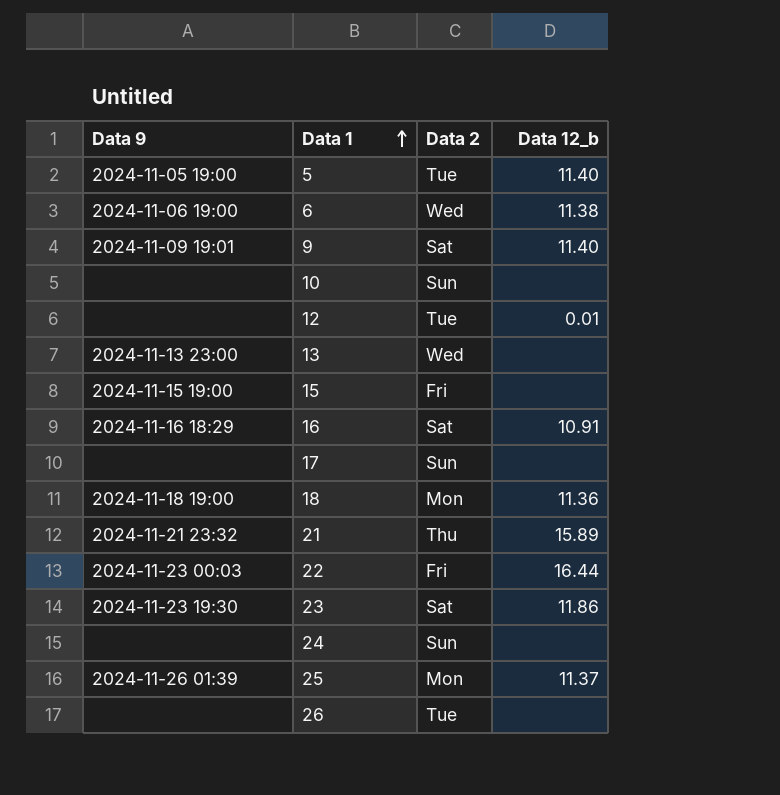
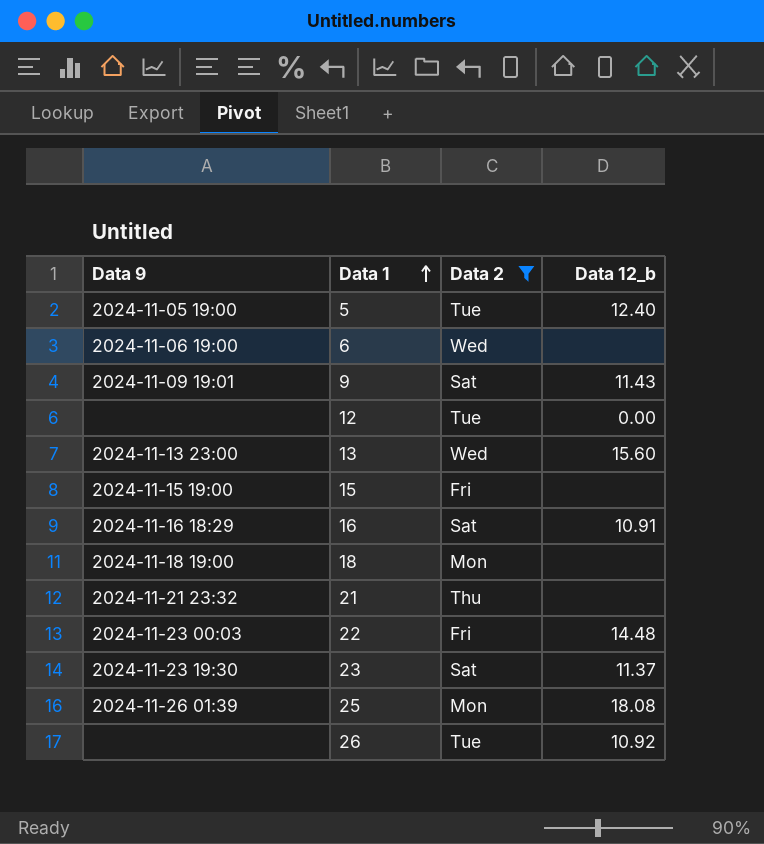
filter: none -> Data 2 != Sun
5 | Data 12_b: 11.40 -> 12.40
6 | Data 12_b: 11.38 -> none
9 | Data 12_b: 11.40 -> 11.43
12 | Data 12_b: 0.01 -> 0.00
13 | Data 12_b: none -> 15.60
18 | Data 12_b: 11.36 -> none
21 | Data 12_b: 15.89 -> none
22 | Data 12_b: 16.44 -> 14.48
23 | Data 12_b: 11.86 -> 11.37
25 | Data 12_b: 11.37 -> 18.08
26 | Data 12_b: none -> 10.92

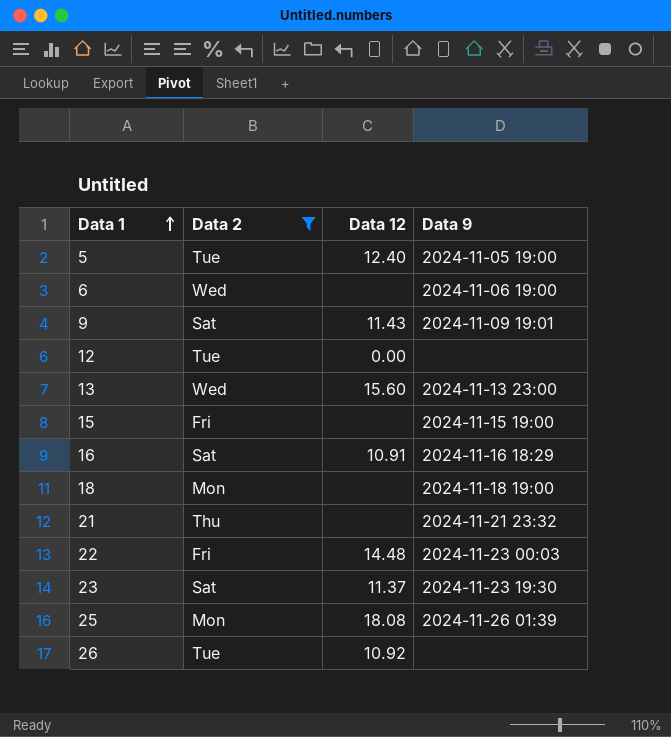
column name: Data 12_b -> Data 12
column Data 9 | position: 1 -> 4

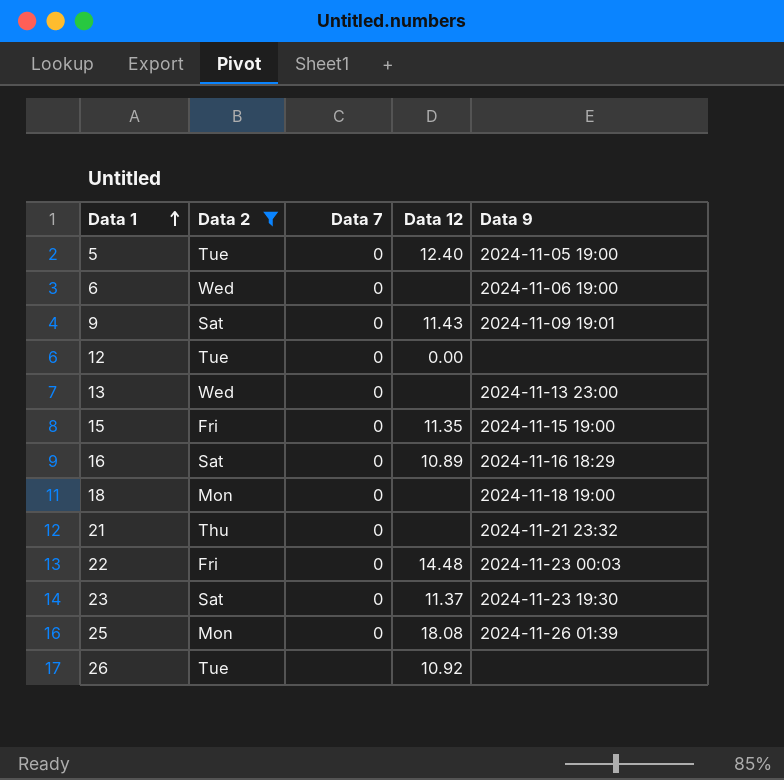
column Data 7 | position: none -> 3
13 | Data 12: 15.60 -> none
15 | Data 12: none -> 11.35
16 | Data 12: 10.91 -> 10.89

